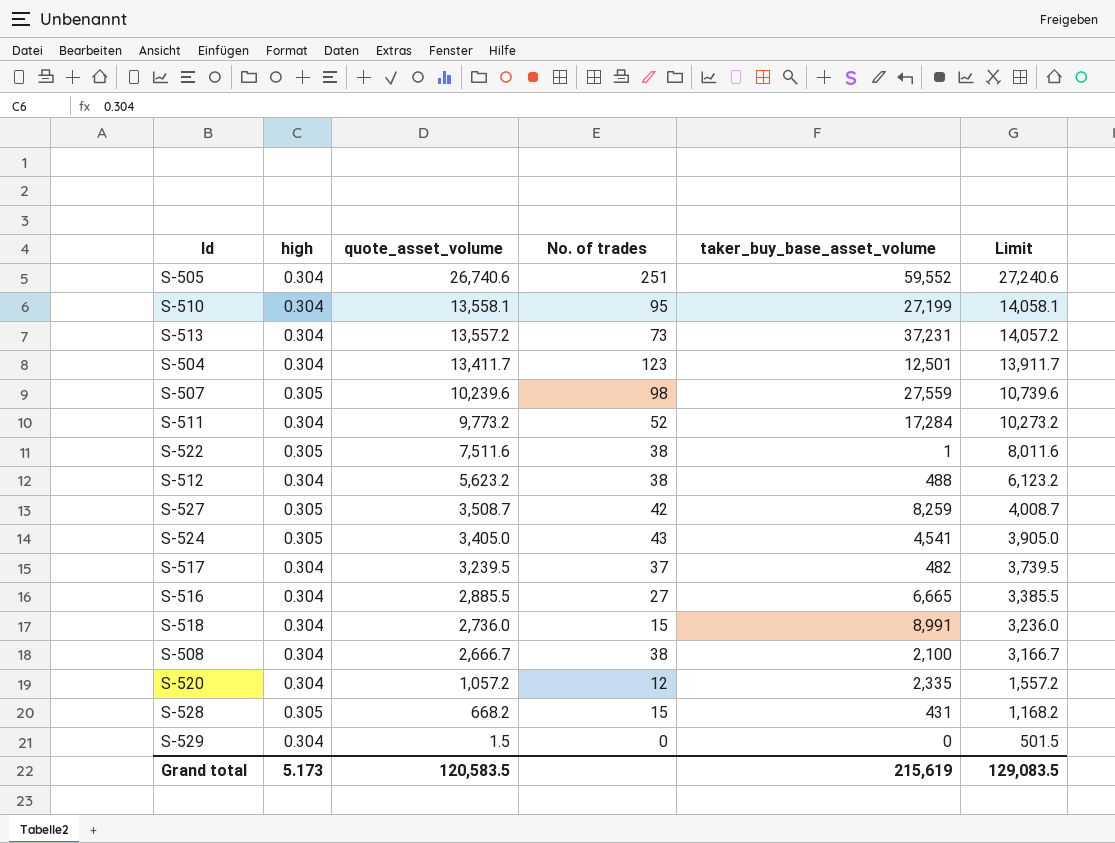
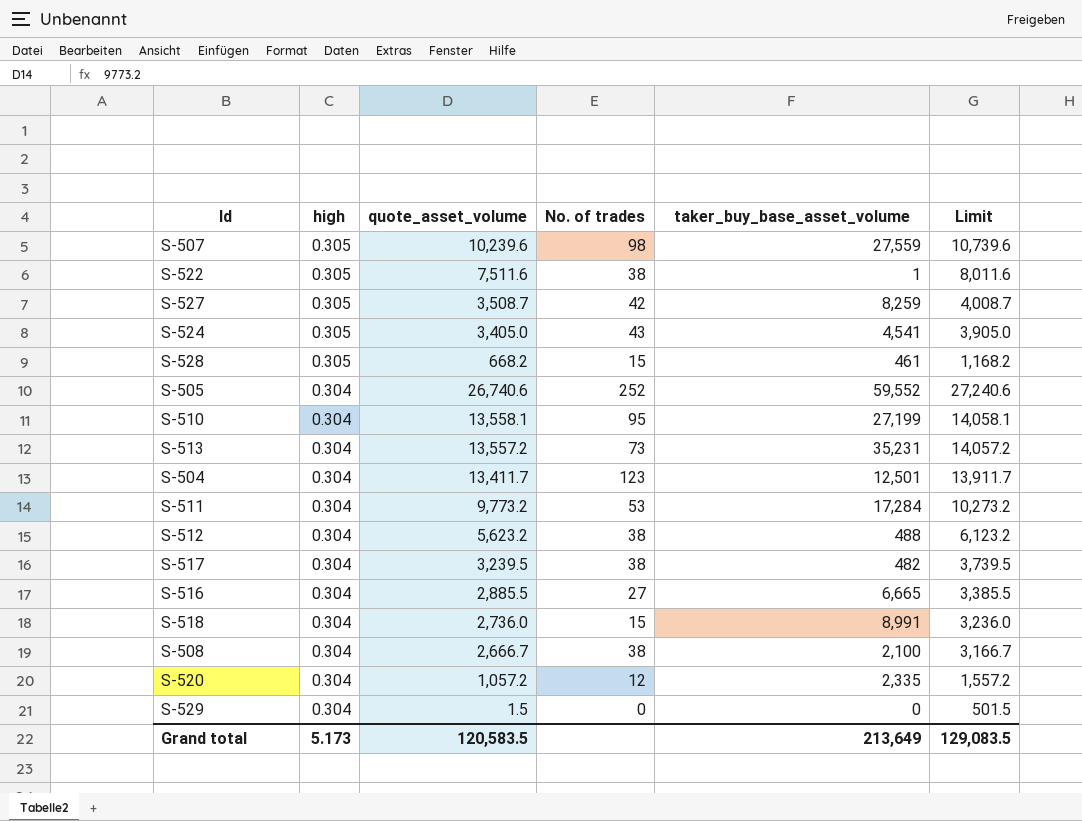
row order: quote_asset_volume descending -> high descending
S-528 | taker_buy_base_asset_volume: 431 -> 461
S-505 | No. of trades: 251 -> 252
S-513 | taker_buy_base_asset_volume: 37,231 -> 35,231
S-511 | No. of trades: 52 -> 53
S-517 | No. of trades: 37 -> 38
Grand total | taker_buy_base_asset_volume: 215,619 -> 213,649

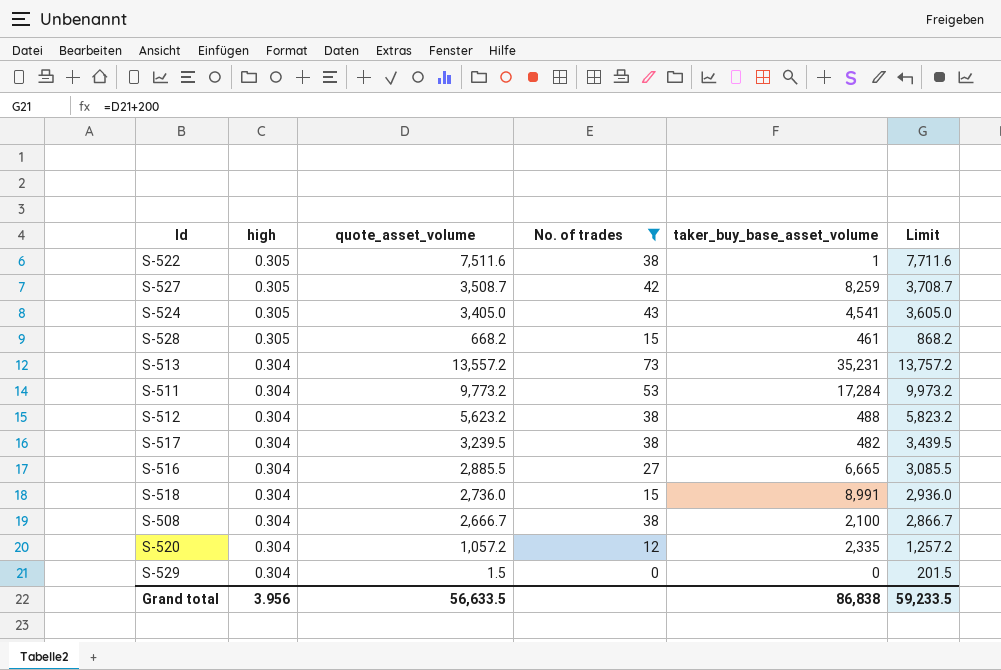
filter: none -> No. of trades <= 73
column Limit | formula: [quote_asset_volume] + 500 -> [quote_asset_volume] + 200
Grand total | high: 5.173 -> 3.956
Grand total | quote_asset_volume: 120,583.5 -> 56,633.5
Grand total | taker_buy_base_asset_volume: 213,649 -> 86,838
Grand total | Limit: 129,083.5 -> 59,233.5

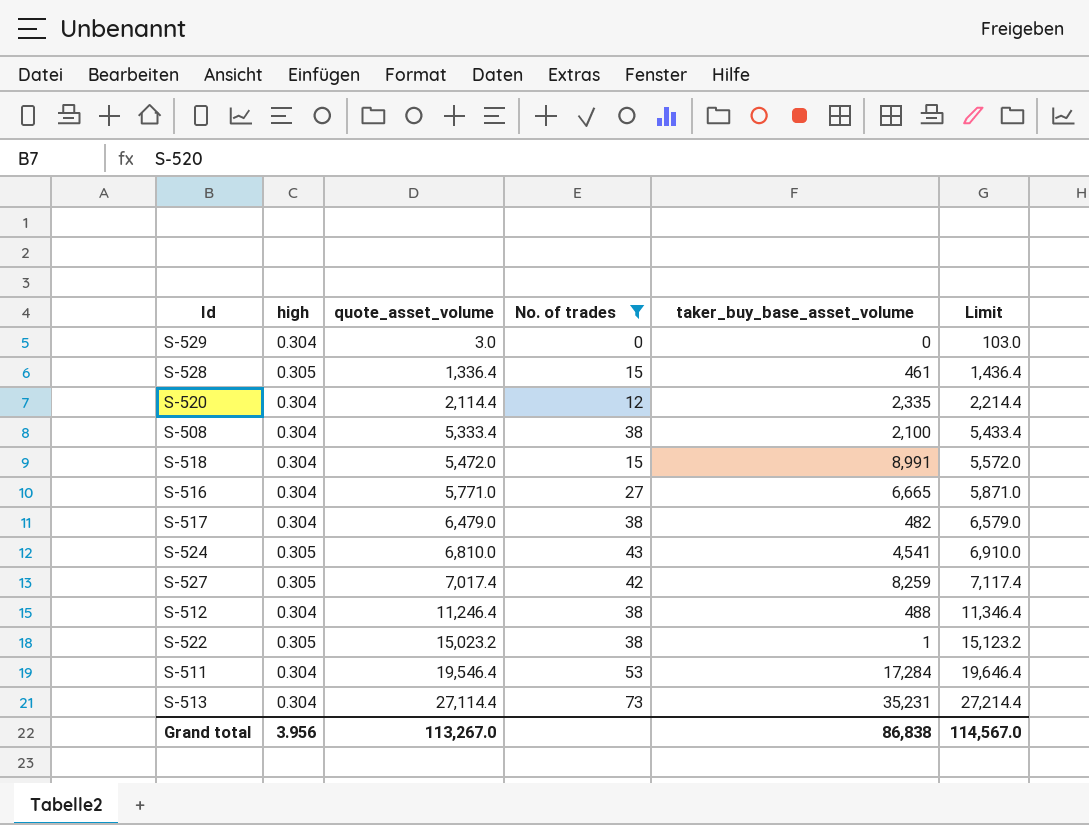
row order: high descending -> quote_asset_volume ascending
column Limit | formula: [quote_asset_volume] + 200 -> [quote_asset_volume] + 100
S-529 | quote_asset_volume: 1.5 -> 3.0
S-528 | quote_asset_volume: 668.2 -> 1,336.4
S-520 | quote_asset_volume: 1,057.2 -> 2,114.4
S-508 | quote_asset_volume: 2,666.7 -> 5,333.4
S-518 | quote_asset_volume: 2,736.0 -> 5,472.0
S-516 | quote_asset_volume: 2,885.5 -> 5,771.0
S-517 | quote_asset_volume: 3,239.5 -> 6,479.0
S-524 | quote_asset_volume: 3,405.0 -> 6,810.0
S-527 | quote_asset_volume: 3,508.7 -> 7,017.4
S-512 | quote_asset_volume: 5,623.2 -> 11,246.4
S-522 | quote_asset_volume: 7,511.6 -> 15,023.2
S-511 | quote_asset_volume: 9,773.2 -> 19,546.4
S-513 | quote_asset_volume: 13,557.2 -> 27,114.4
Grand total | quote_asset_volume: 56,633.5 -> 113,267.0
Grand total | Limit: 59,233.5 -> 114,567.0

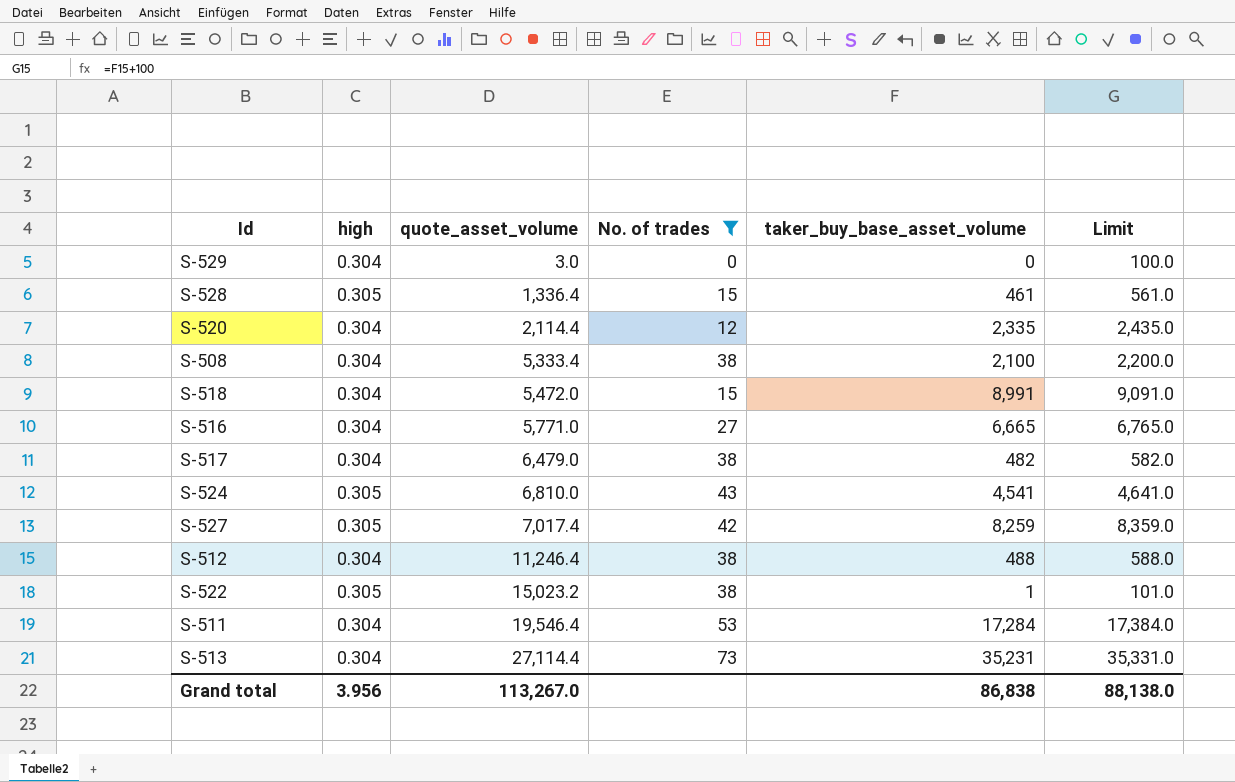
column Limit | formula: [quote_asset_volume] + 100 -> [taker_buy_base_asset_volume] + 100
Grand total | Limit: 114,567.0 -> 88,138.0

